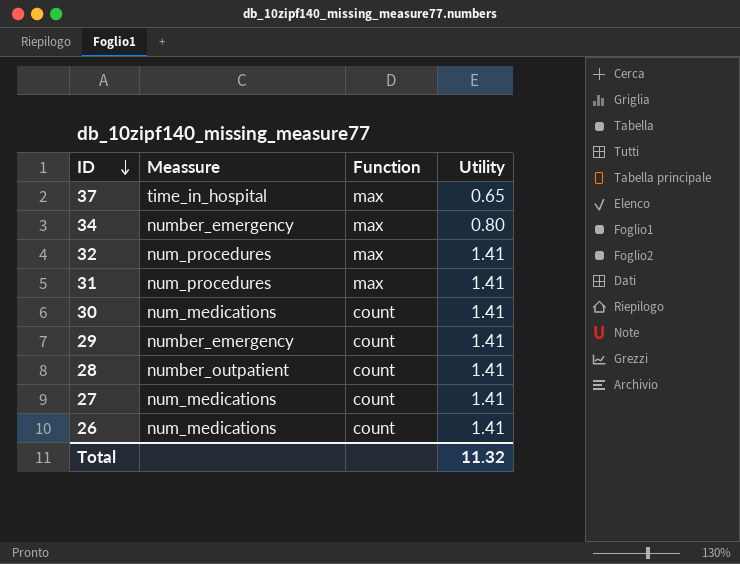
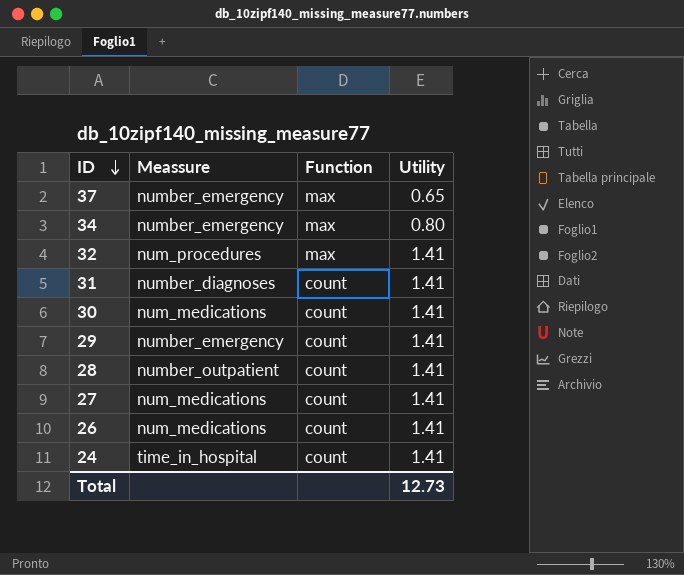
37 | Meassure: time_in_hospital -> number_emergency
31 | Meassure: num_procedures -> number_diagnoses
31 | Function: max -> count
row 24: none -> time_in_hospital | count | 1.41
Total | Utility: 11.32 -> 12.73

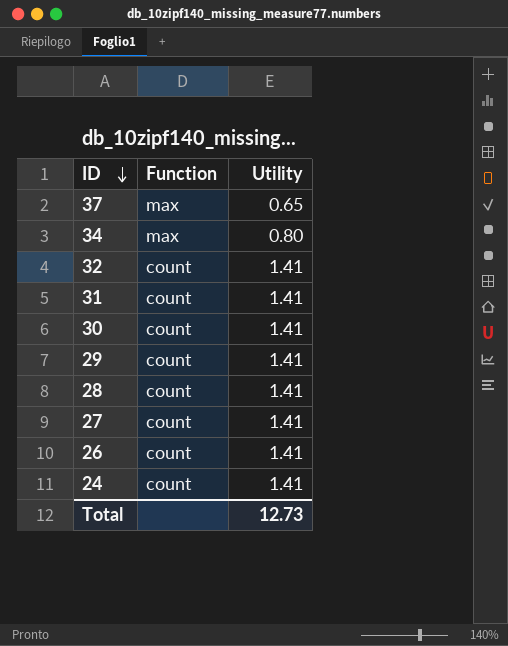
column Meassure | position: 2 -> none
32 | Function: max -> count

